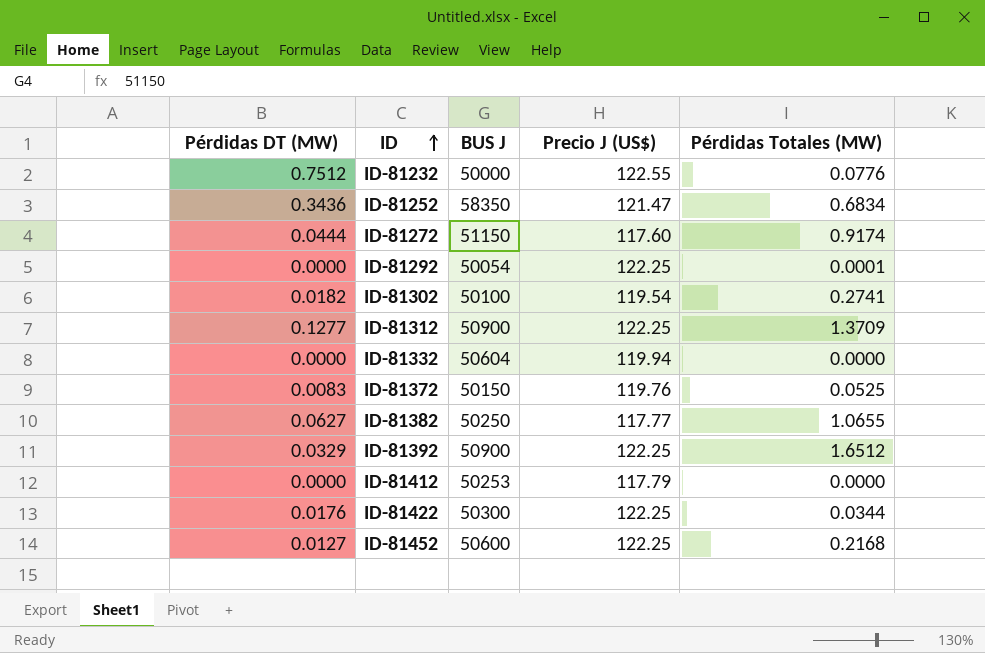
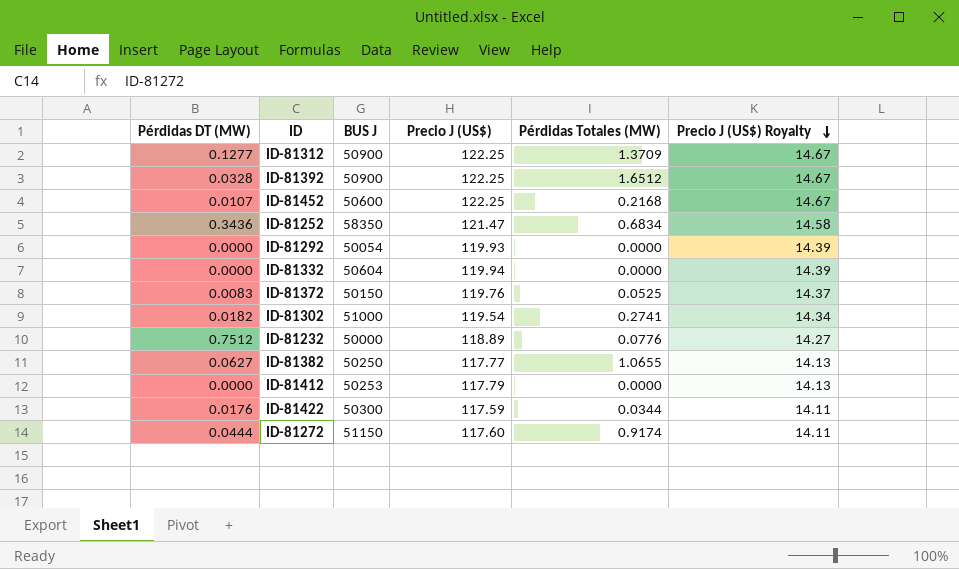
row order: ID ascending -> Precio J (US$) Royalty descending
column Precio J (US$) Royalty | formula: none -> [Precio J (US$)] * 0.12
ID-81392 | Pérdidas DT (MW): 0.0329 -> 0.0328
ID-81452 | Pérdidas DT (MW): 0.0127 -> 0.0107
ID-81292 | Precio J (US$): 122.25 -> 119.93
ID-81292 | Pérdidas Totales (MW): 0.0001 -> 0.0000
ID-81302 | BUS J: 50100 -> 51000
ID-81232 | Precio J (US$): 122.55 -> 118.89
ID-81422 | Precio J (US$): 122.25 -> 117.59

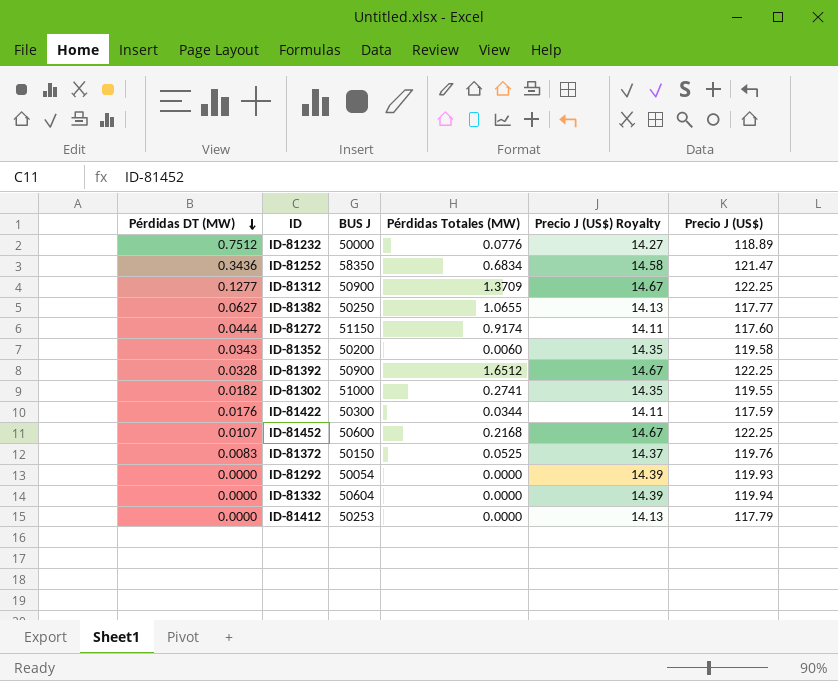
row order: Precio J (US$) Royalty descending -> Pérdidas DT (MW) descending
column Precio J (US$) | position: 4 -> 6
row ID-81352: none -> 0.0343 | 50200 | 0.0060 | 14.35 | 119.58
ID-81302 | Precio J (US$) Royalty: 14.34 -> 14.35
ID-81302 | Precio J (US$): 119.54 -> 119.55

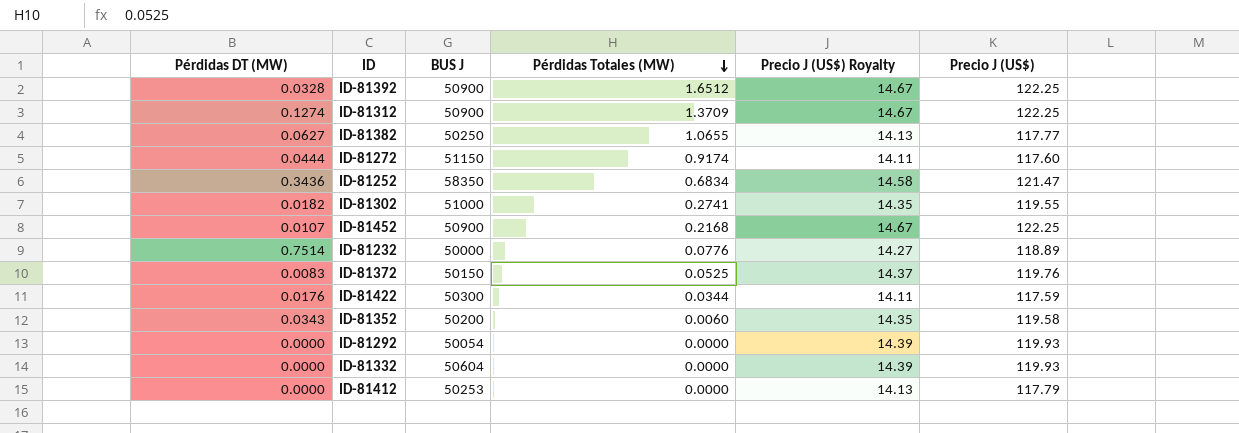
row order: Pérdidas DT (MW) descending -> Pérdidas Totales (MW) descending
ID-81312 | Pérdidas DT (MW): 0.1277 -> 0.1274
ID-81452 | BUS J: 50600 -> 50900
ID-81232 | Pérdidas DT (MW): 0.7512 -> 0.7514
ID-81332 | Precio J (US$): 119.94 -> 119.93

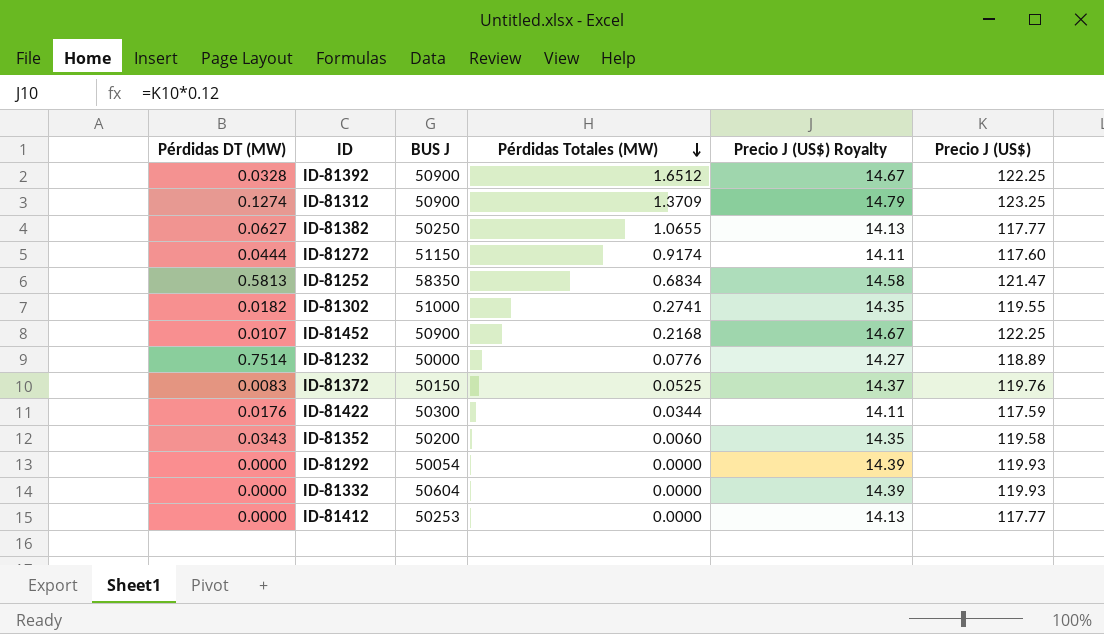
ID-81312 | Precio J (US$) Royalty: 14.67 -> 14.79
ID-81312 | Precio J (US$): 122.25 -> 123.25
ID-81252 | Pérdidas DT (MW): 0.3436 -> 0.5813
ID-81412 | Precio J (US$): 117.79 -> 117.77

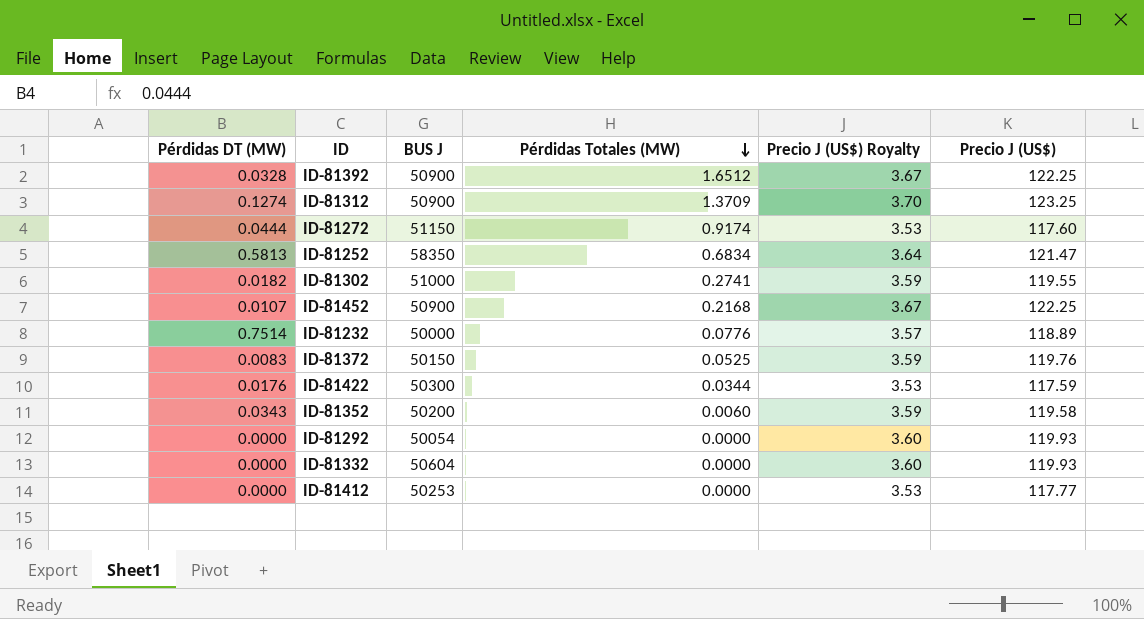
column Precio J (US$) Royalty | formula: [Precio J (US$)] * 0.12 -> [Precio J (US$)] * 0.03
row ID-81382: 0.0627 | 50250 | 1.0655 | 14.13 | 117.77 -> none

